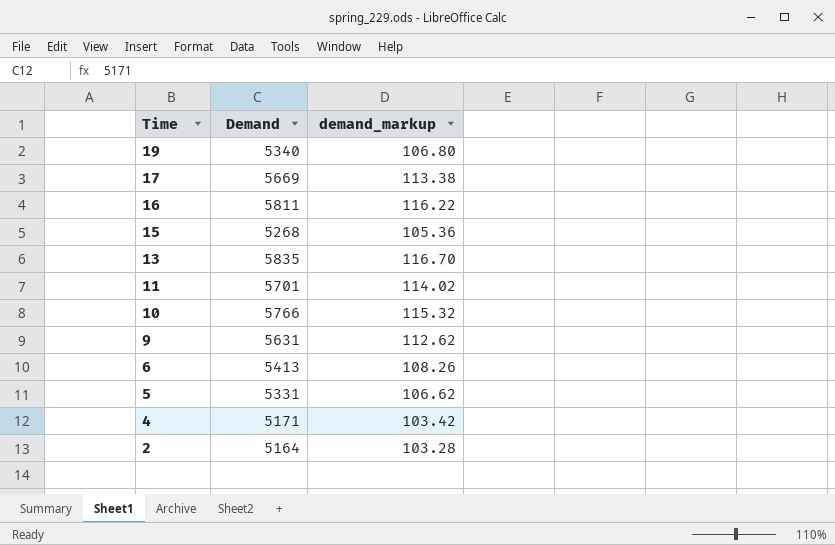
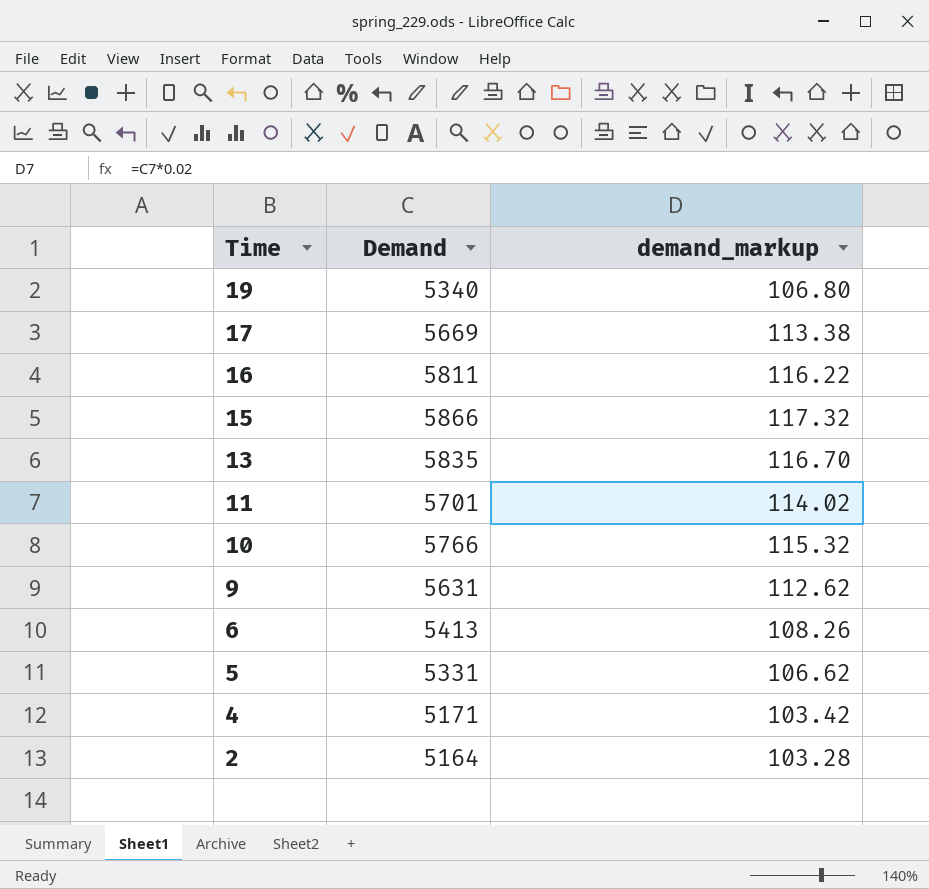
15 | Demand: 5268 -> 5866
15 | demand_markup: 105.36 -> 117.32

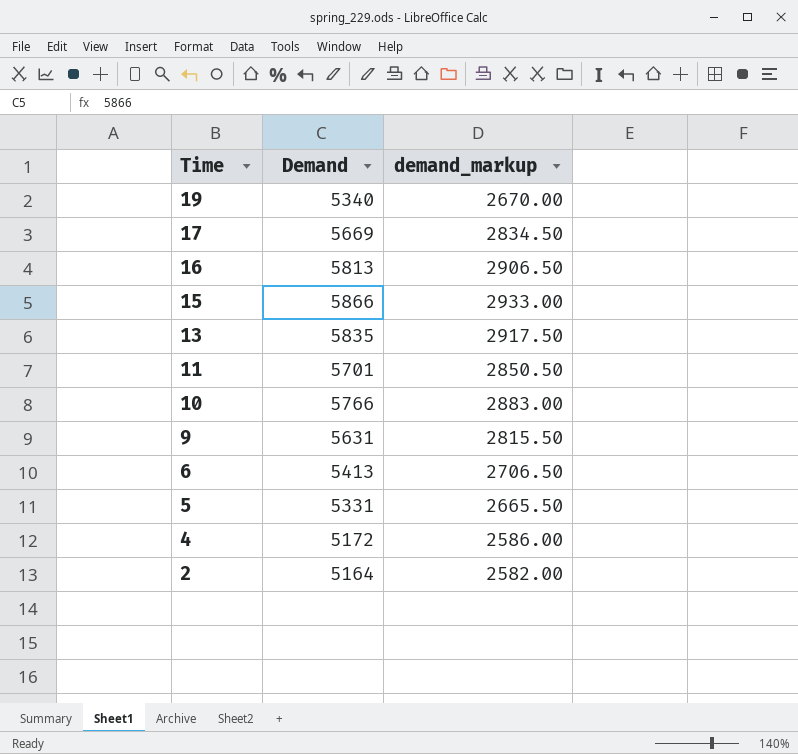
column demand_markup | formula: [Demand] * 0.02 -> [Demand] * 0.5
16 | Demand: 5811 -> 5813
4 | Demand: 5171 -> 5172

